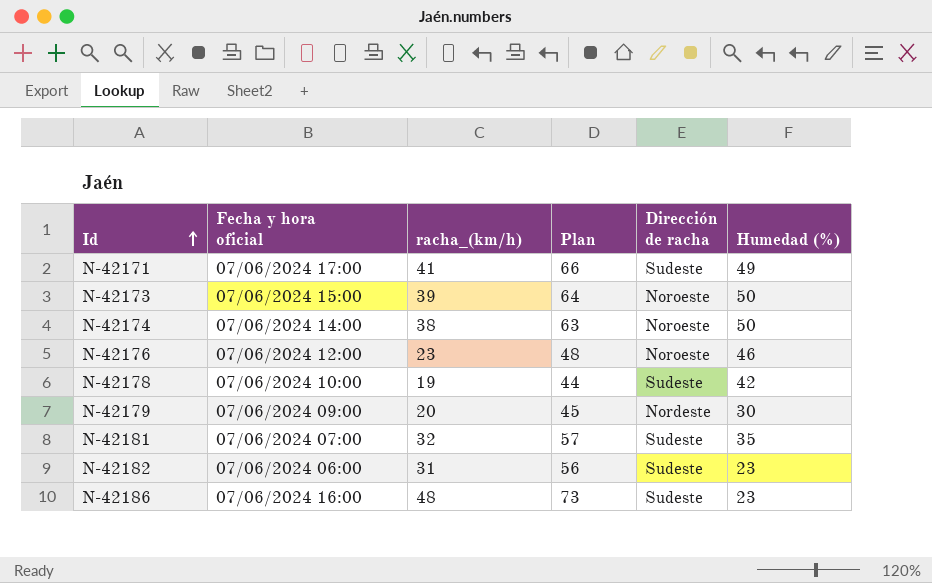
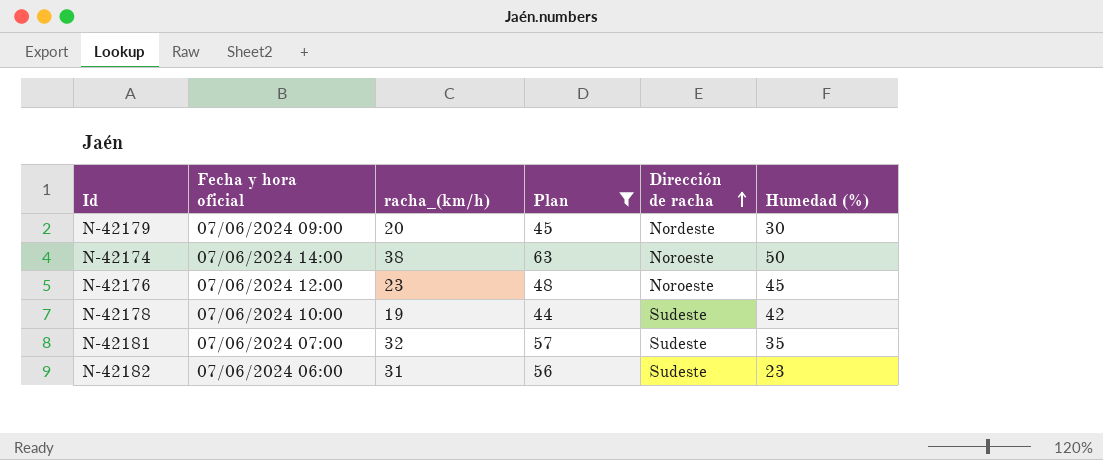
filter: none -> Plan <= 63
row order: Id ascending -> Dirección de racha ascending
N-42176 | Humedad (%): 46 -> 45

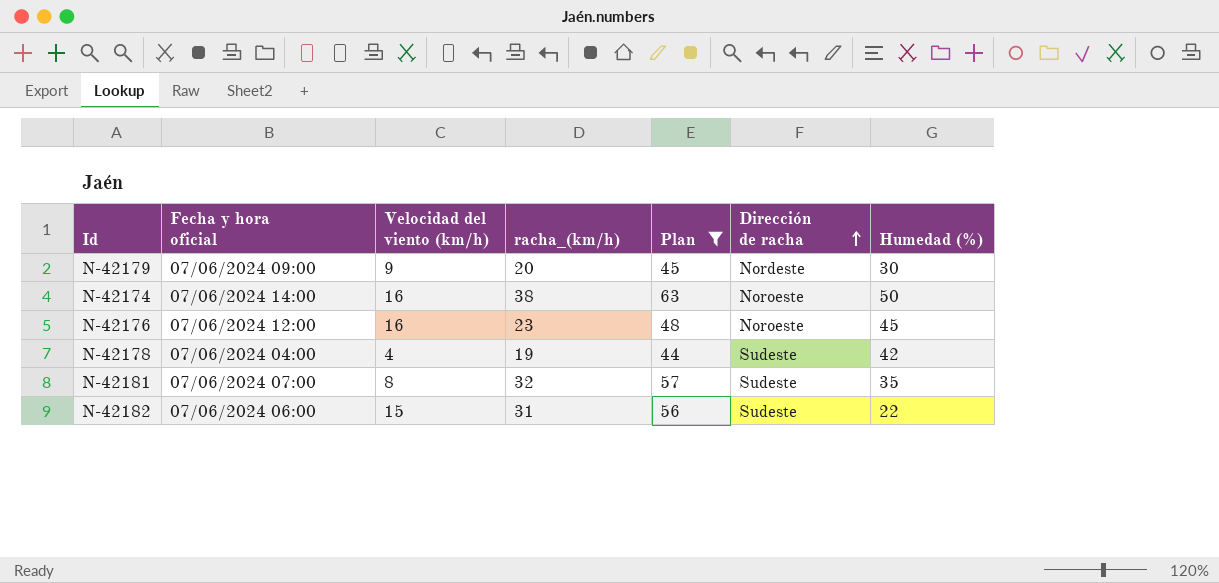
column Velocidad del viento (km/h) | position: none -> 3
N-42178 | Fecha y hora oficial: 07/06/2024 10:00 -> 07/06/2024 04:00
N-42182 | Humedad (%): 23 -> 22

